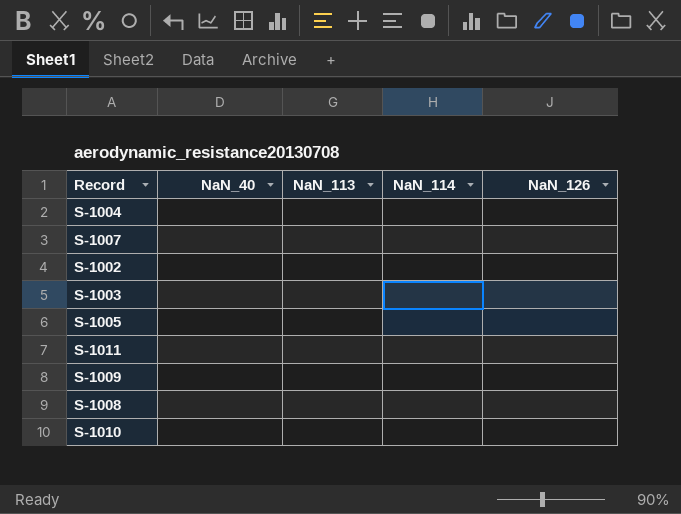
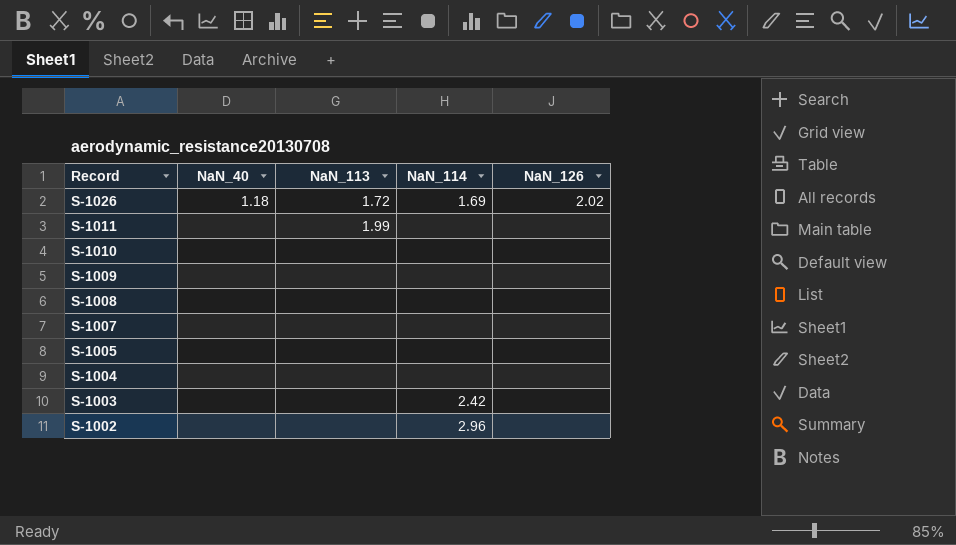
row order: none -> Record descending
row S-1026: none -> 1.18 | 1.72 | 1.69 | 2.02
S-1011 | NaN_113: none -> 1.99
S-1003 | NaN_114: none -> 2.42
S-1002 | NaN_114: none -> 2.96

